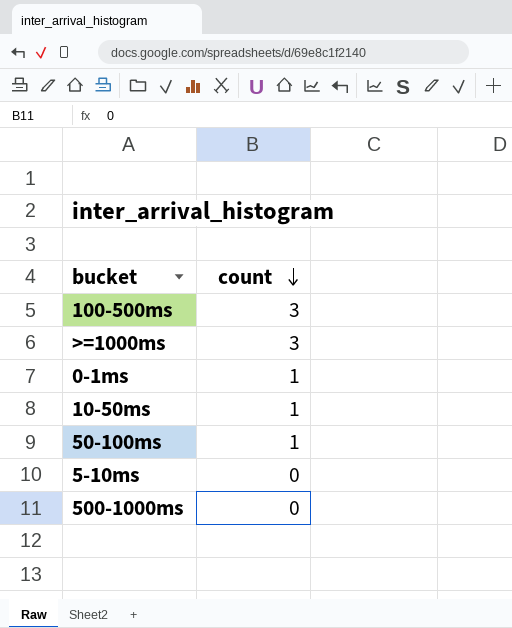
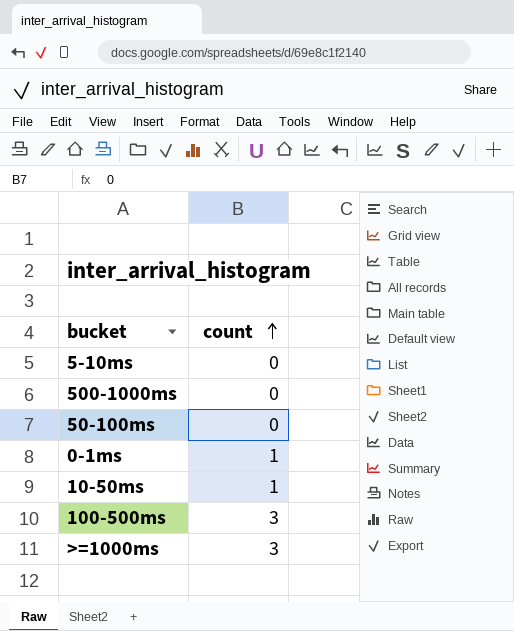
row order: count descending -> count ascending
50-100ms | count: 1 -> 0

